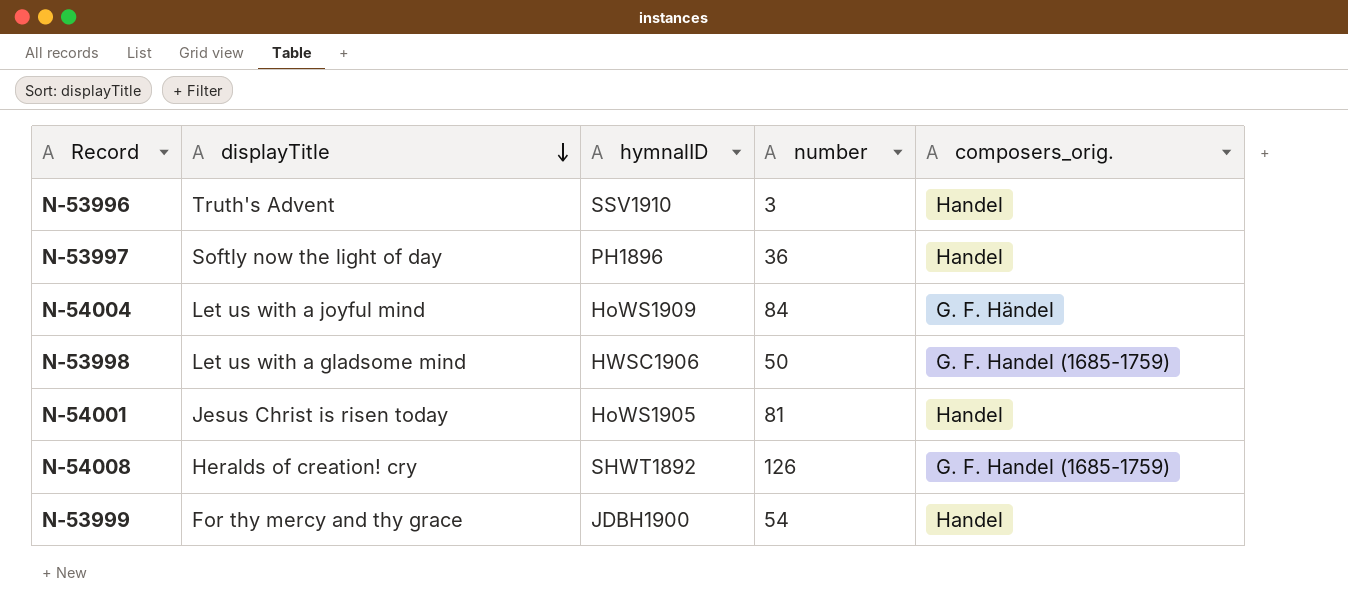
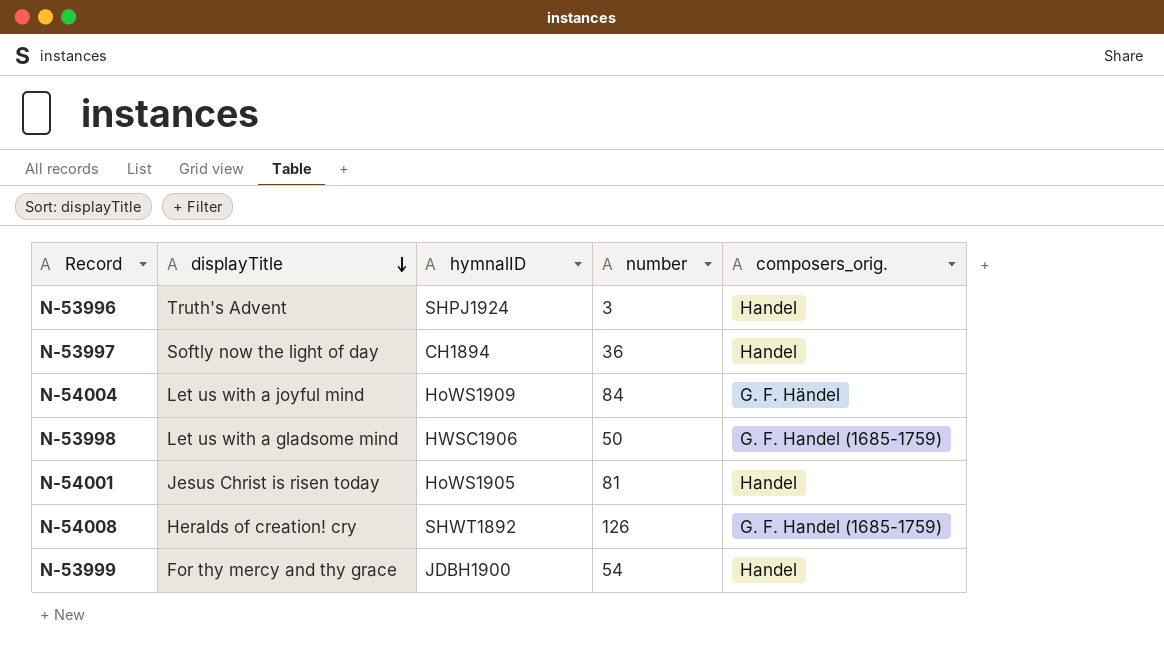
N-53996 | hymnalID: SSV1910 -> SHPJ1924
N-53997 | hymnalID: PH1896 -> CH1894

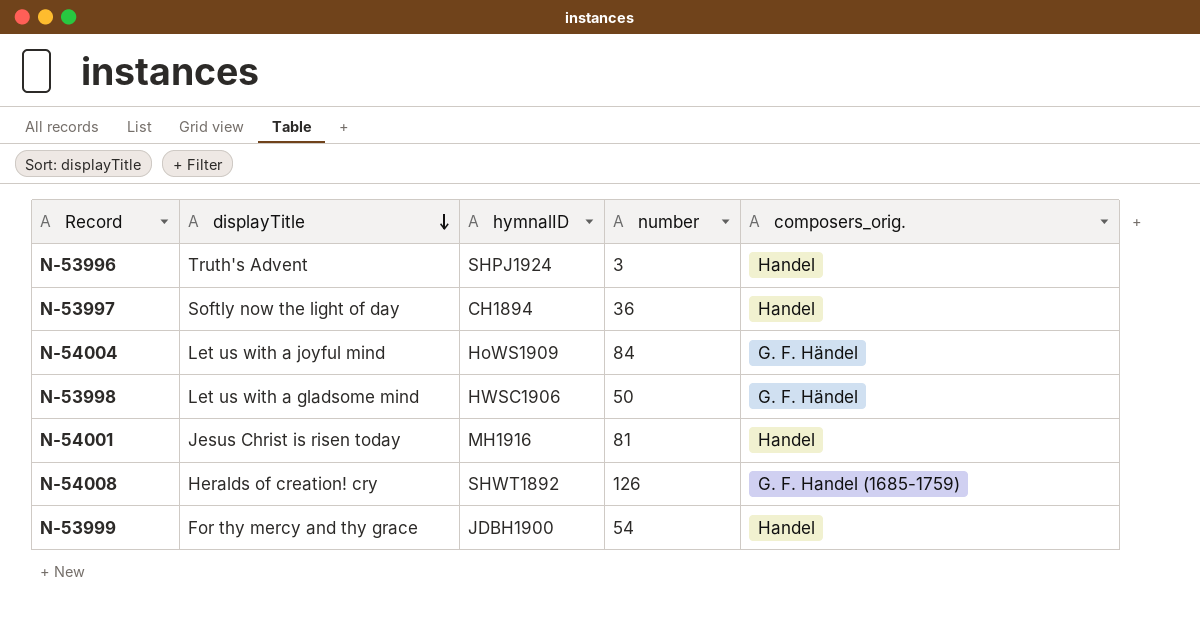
N-53998 | composers_orig.: G. F. Handel (1685-1759) -> G. F. Händel
N-54001 | hymnalID: HoWS1905 -> MH1916

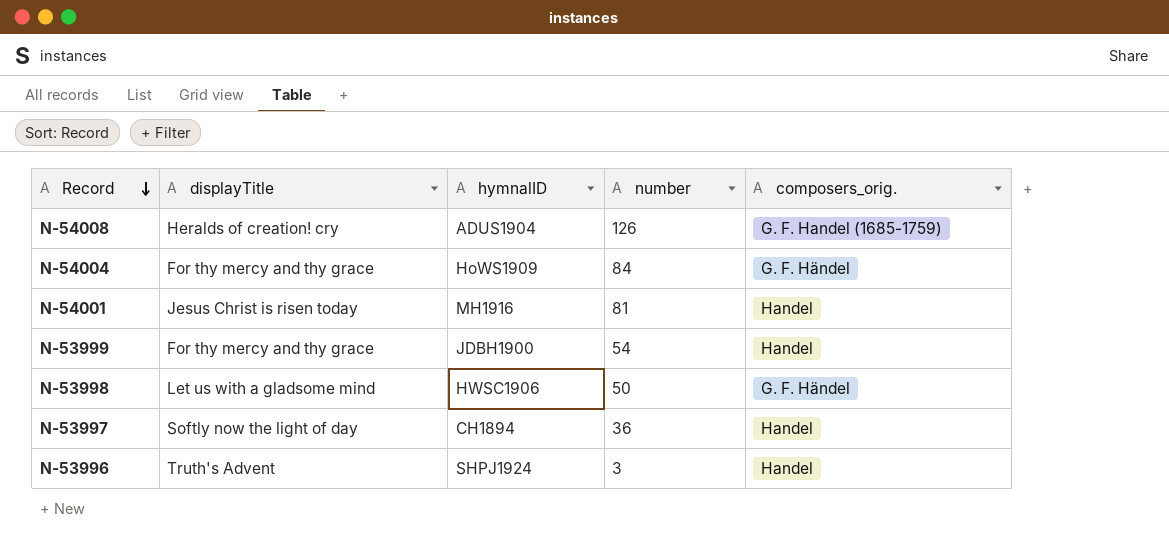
row order: displayTitle descending -> Record descending
N-54008 | hymnalID: SHWT1892 -> ADUS1904
N-54004 | displayTitle: Let us with a joyful mind -> For thy mercy and thy grace

